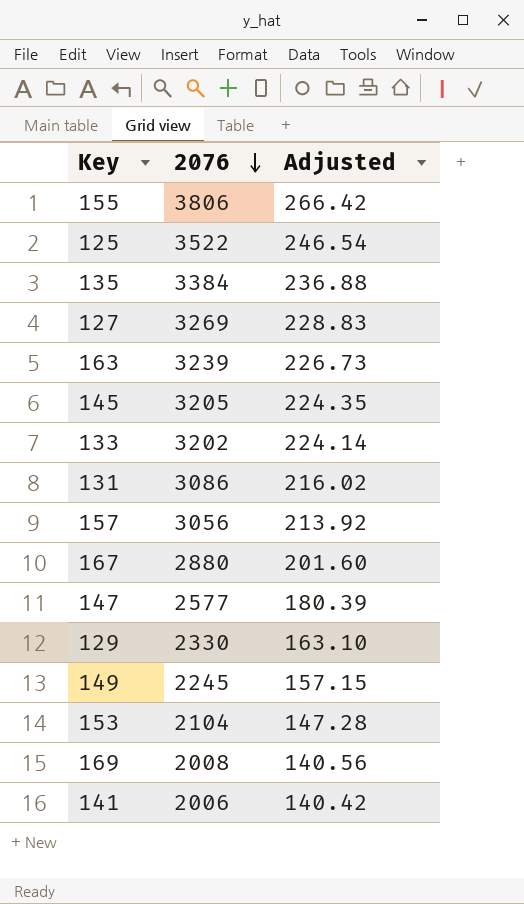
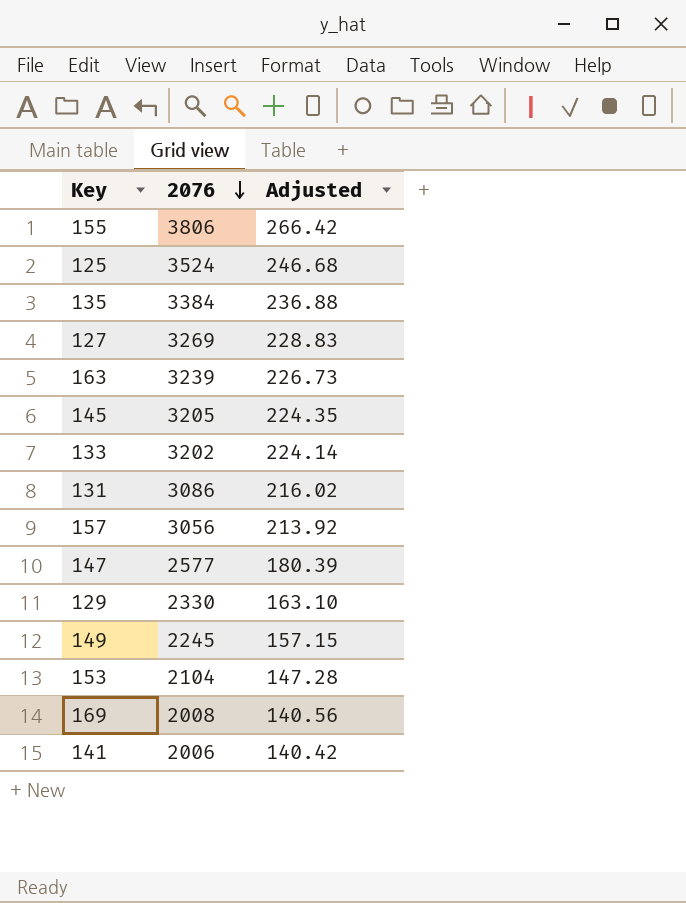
row 167: 2880 | 201.60 -> none
125 | 2076: 3522 -> 3524
125 | Adjusted: 246.54 -> 246.68

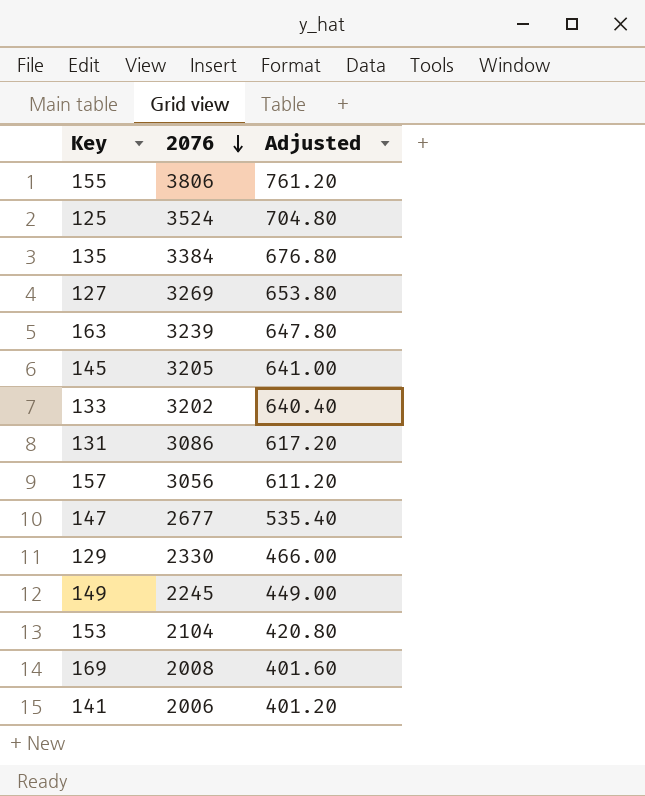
column Adjusted | formula: [2076] * 0.07 -> [2076] * 0.2
147 | 2076: 2577 -> 2677

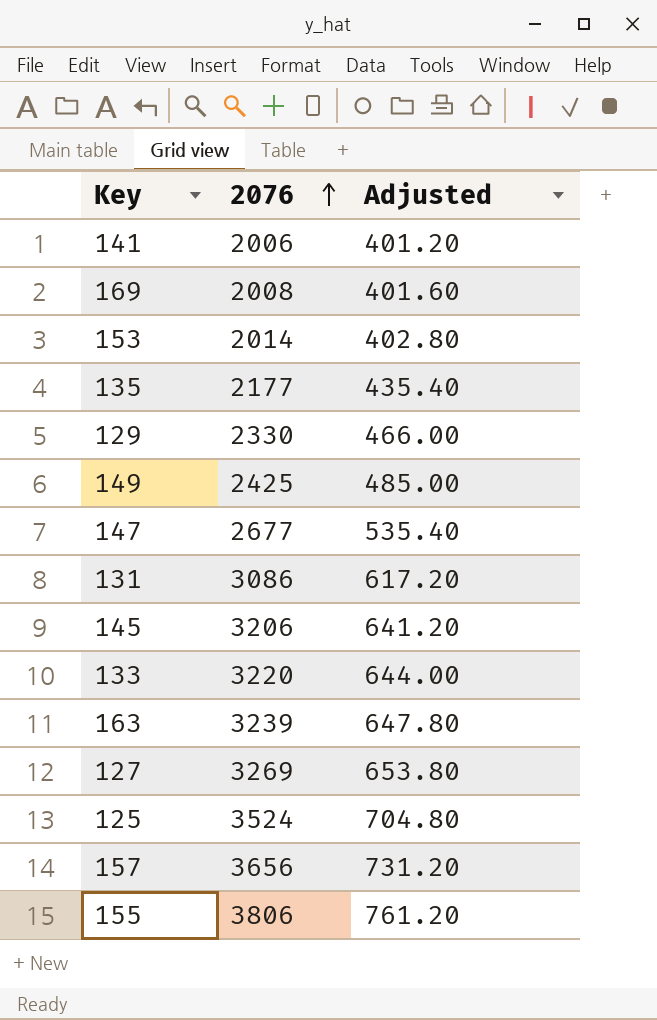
row order: 2076 descending -> 2076 ascending
153 | 2076: 2104 -> 2014
153 | Adjusted: 420.80 -> 402.80
135 | 2076: 3384 -> 2177
135 | Adjusted: 676.80 -> 435.40
149 | 2076: 2245 -> 2425
149 | Adjusted: 449.00 -> 485.00
145 | 2076: 3205 -> 3206
145 | Adjusted: 641.00 -> 641.20
133 | 2076: 3202 -> 3220
133 | Adjusted: 640.40 -> 644.00
157 | 2076: 3056 -> 3656
157 | Adjusted: 611.20 -> 731.20

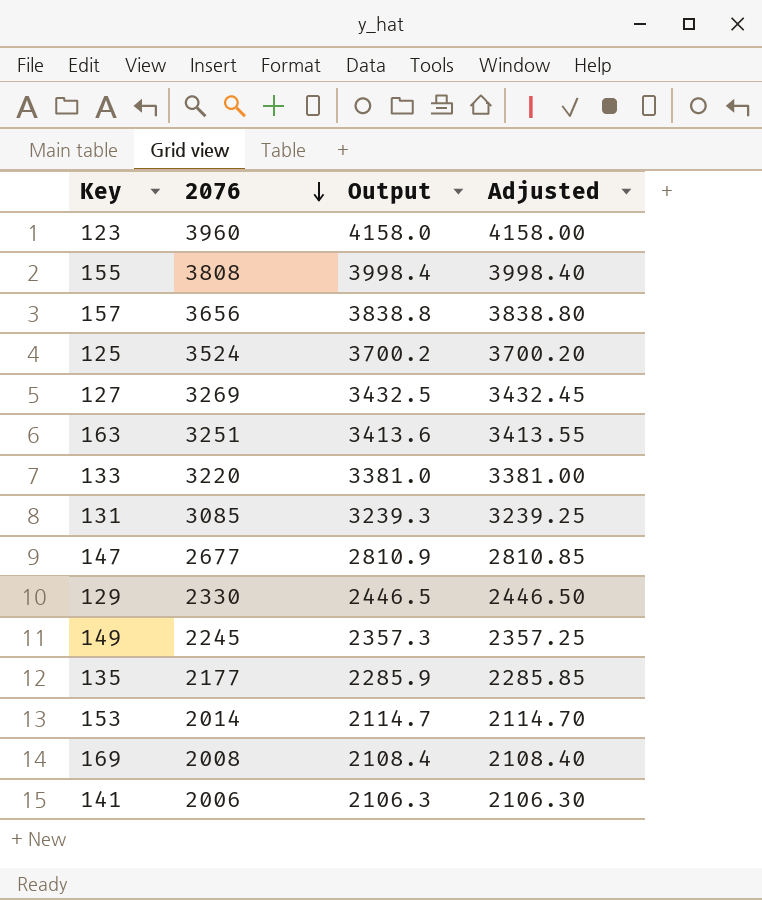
row order: 2076 ascending -> 2076 descending
column Output | formula: none -> [2076] * 1.05
column Adjusted | formula: [2076] * 0.2 -> [2076] * 1.05
row 145: 3206 | 641.20 -> none
row 123: none -> 3960 | 4158.0 | 4158.00
155 | 2076: 3806 -> 3808
163 | 2076: 3239 -> 3251
131 | 2076: 3086 -> 3085
149 | 2076: 2425 -> 2245

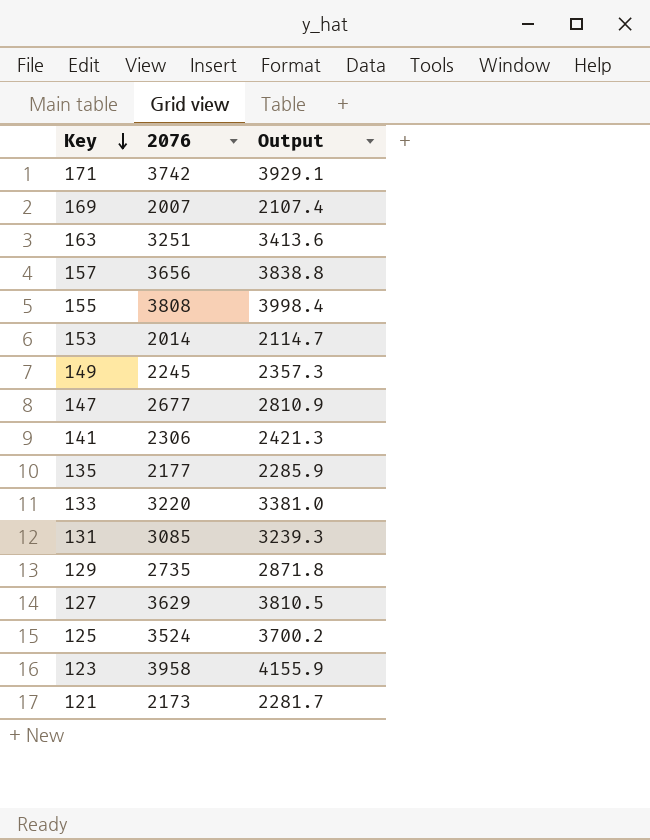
row order: 2076 descending -> Key descending
column Adjusted | formula: [2076] * 1.05 -> none
row 171: none -> 3742 | 3929.1
169 | 2076: 2008 -> 2007
169 | Output: 2108.4 -> 2107.4
141 | 2076: 2006 -> 2306
141 | Output: 2106.3 -> 2421.3
129 | 2076: 2330 -> 2735
129 | Output: 2446.5 -> 2871.8
127 | 2076: 3269 -> 3629
127 | Output: 3432.5 -> 3810.5
123 | 2076: 3960 -> 3958
123 | Output: 4158.0 -> 4155.9
row 121: none -> 2173 | 2281.7

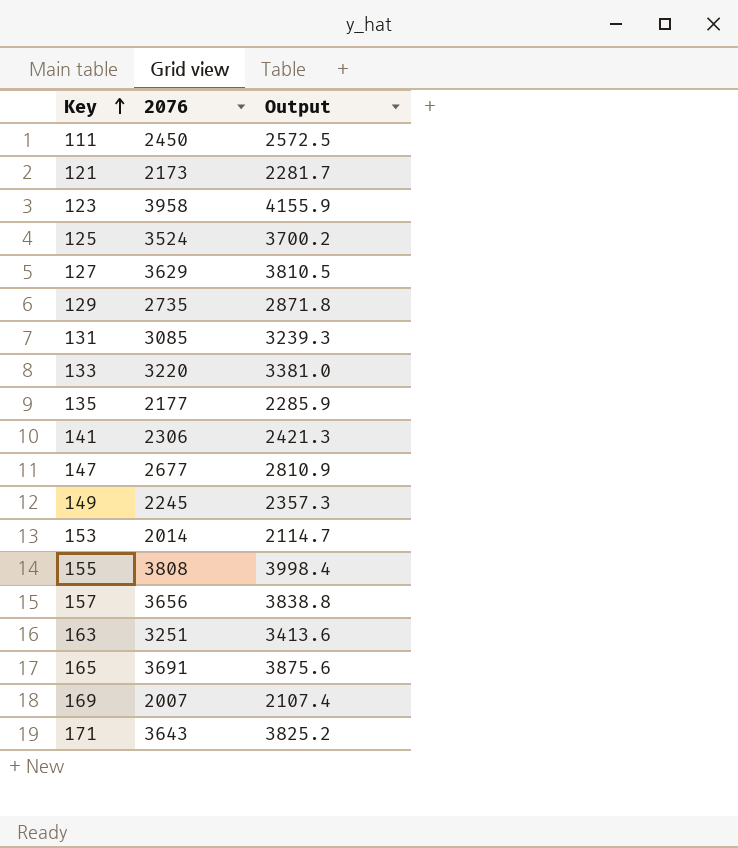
row order: Key descending -> Key ascending
row 111: none -> 2450 | 2572.5
row 165: none -> 3691 | 3875.6
171 | 2076: 3742 -> 3643
171 | Output: 3929.1 -> 3825.2

